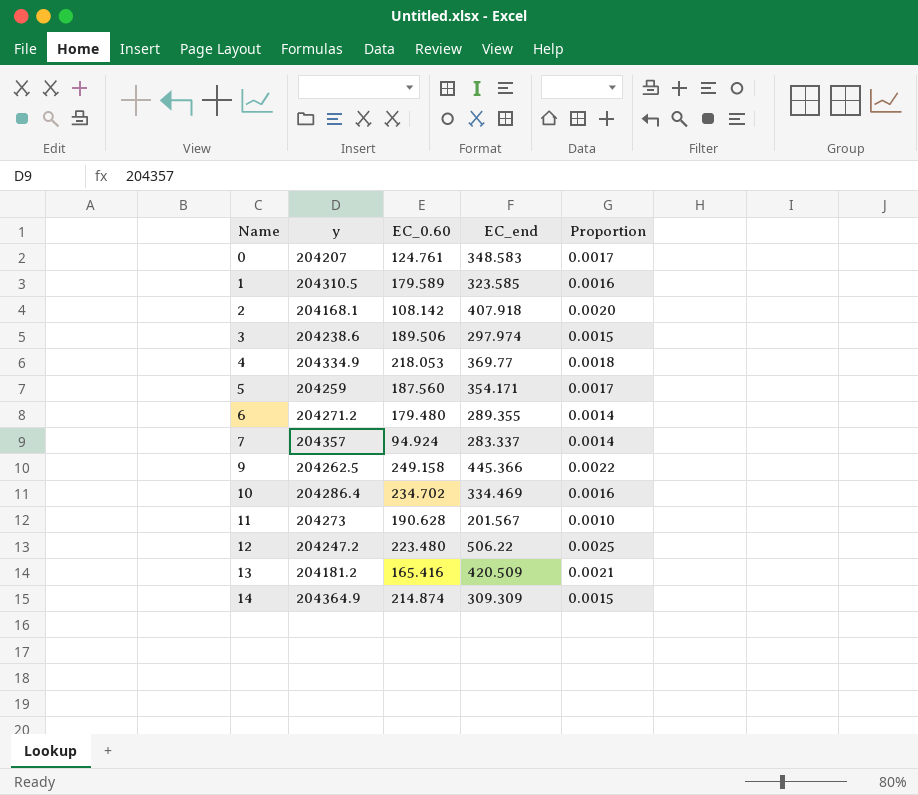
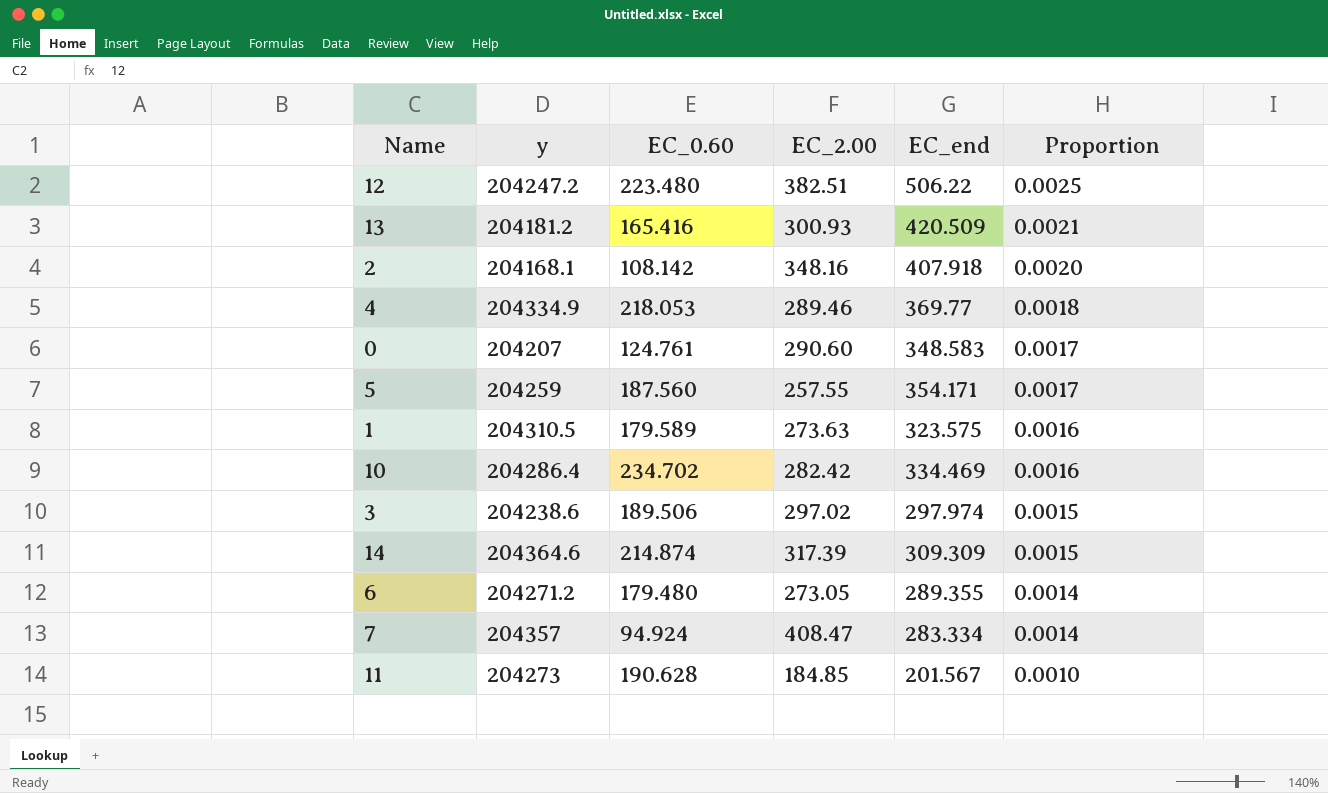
row order: Name ascending -> Proportion descending
column EC_2.00 | position: none -> 4
row 9: 204262.5 | 249.158 | 445.366 | 0.0022 -> none
1 | EC_end: 323.585 -> 323.575
14 | y: 204364.9 -> 204364.6
7 | EC_end: 283.337 -> 283.334

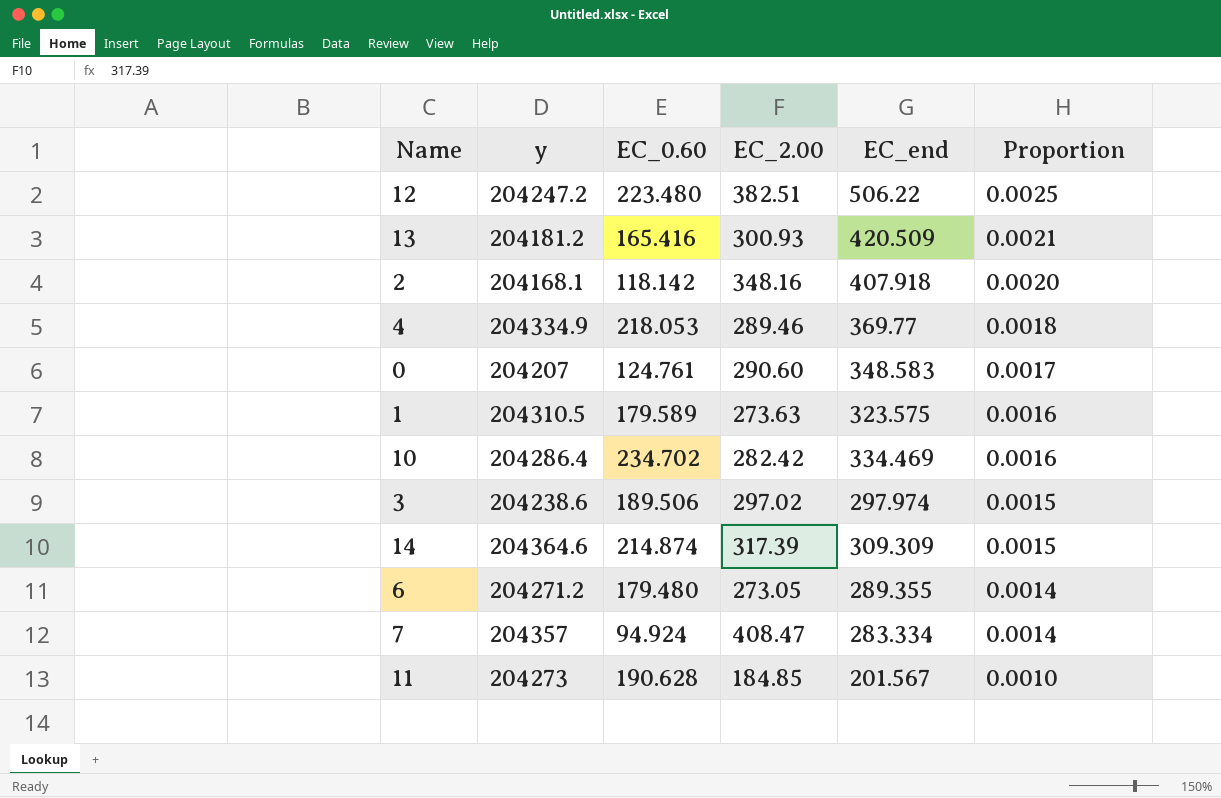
row 5: 204259 | 187.560 | 257.55 | 354.171 | 0.0017 -> none
2 | EC_0.60: 108.142 -> 118.142

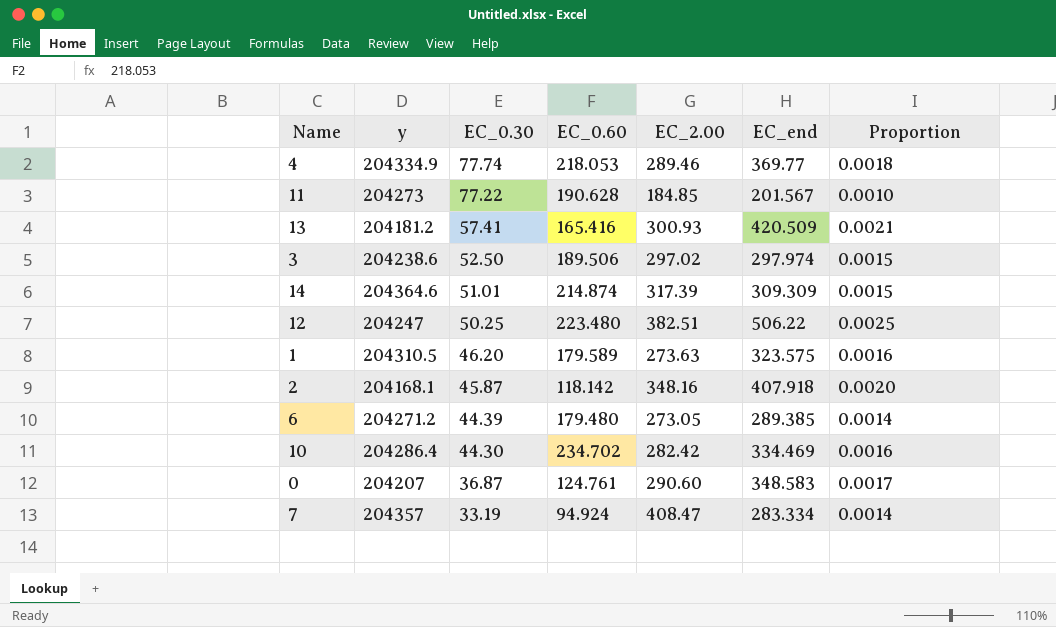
row order: Proportion descending -> EC_0.30 descending
column EC_0.30 | position: none -> 3
12 | y: 204247.2 -> 204247
6 | EC_end: 289.355 -> 289.385

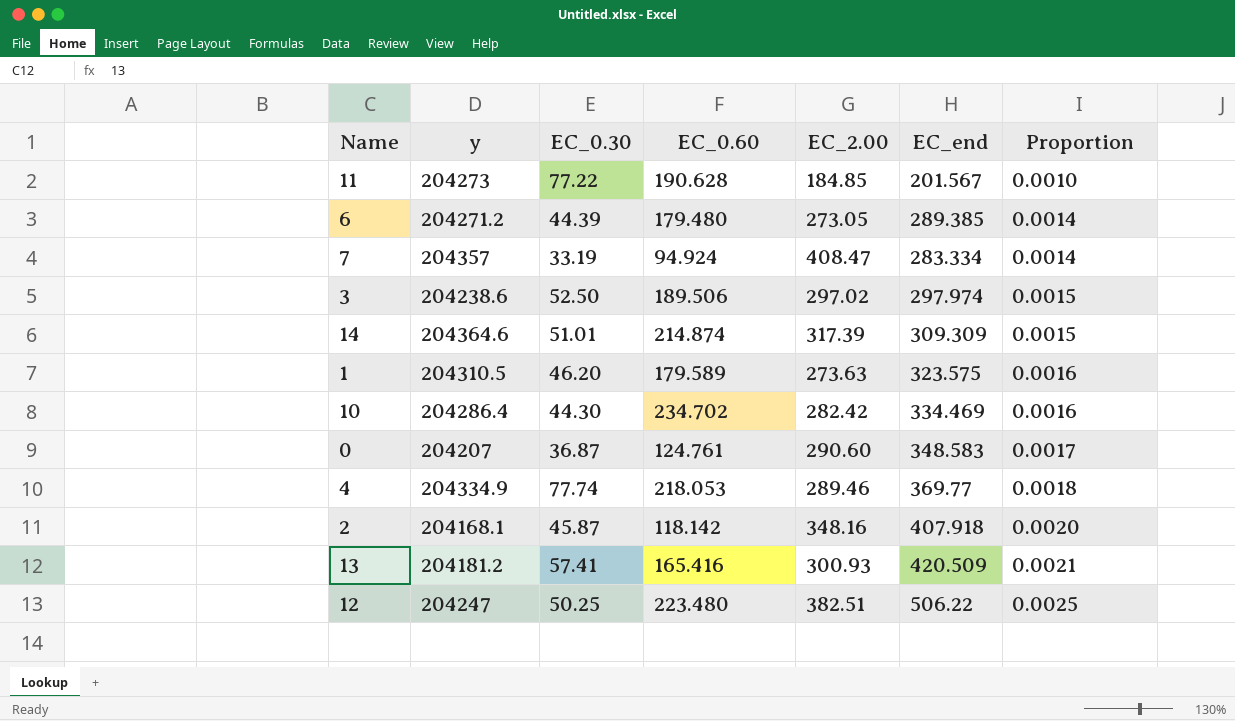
row order: EC_0.30 descending -> Proportion ascending

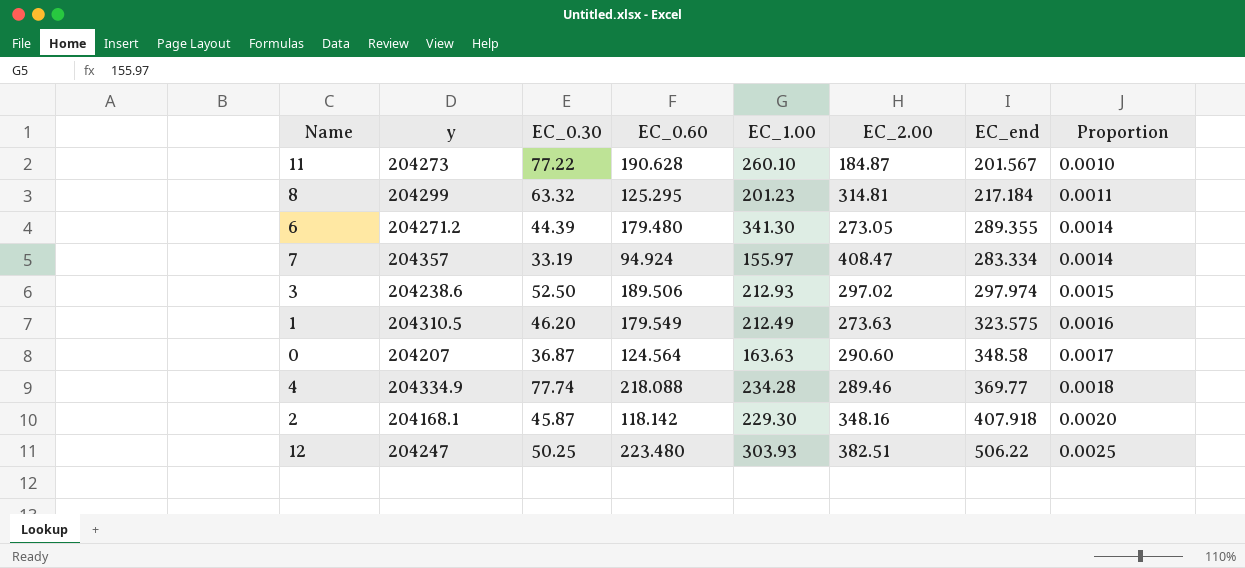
column EC_1.00 | position: none -> 5
row 14: 204364.6 | 51.01 | 214.874 | 317.39 | 309.309 | 0.0015 -> none
row 10: 204286.4 | 44.30 | 234.702 | 282.42 | 334.469 | 0.0016 -> none
row 13: 204181.2 | 57.41 | 165.416 | 300.93 | 420.509 | 0.0021 -> none
11 | EC_2.00: 184.85 -> 184.87
row 8: none -> 204299 | 63.32 | 125.295 | 201.23 | 314.81 | 217.184 | 0.0011
6 | EC_end: 289.385 -> 289.355
1 | EC_0.60: 179.589 -> 179.549
0 | EC_0.60: 124.761 -> 124.564
0 | EC_end: 348.583 -> 348.58
4 | EC_0.60: 218.053 -> 218.088

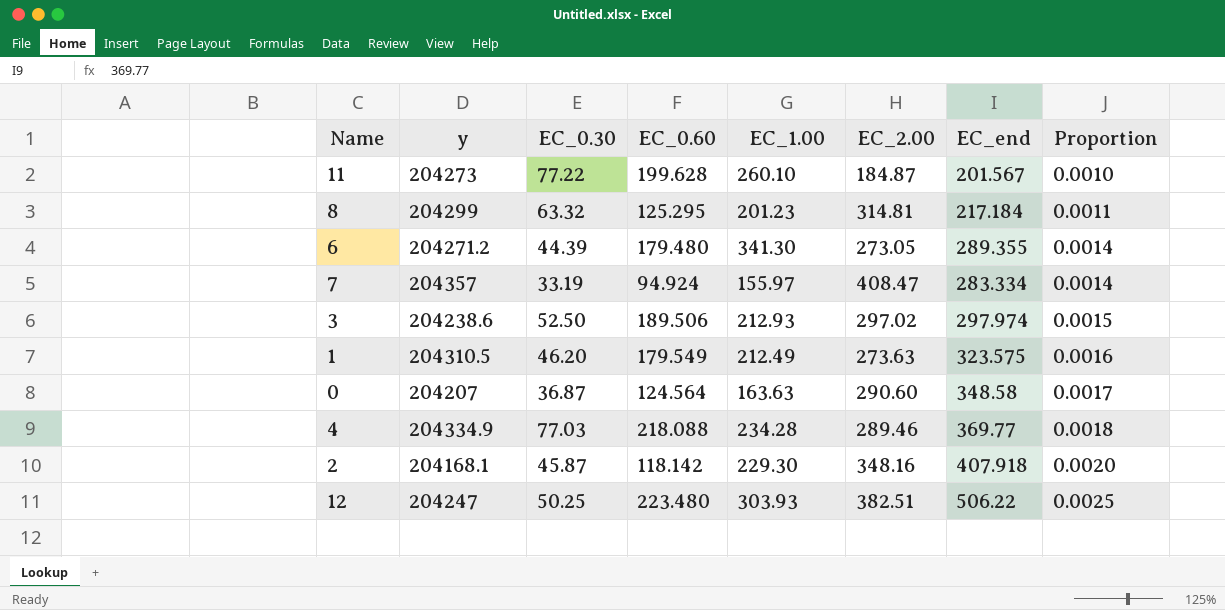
11 | EC_0.60: 190.628 -> 199.628
4 | EC_0.30: 77.74 -> 77.03

